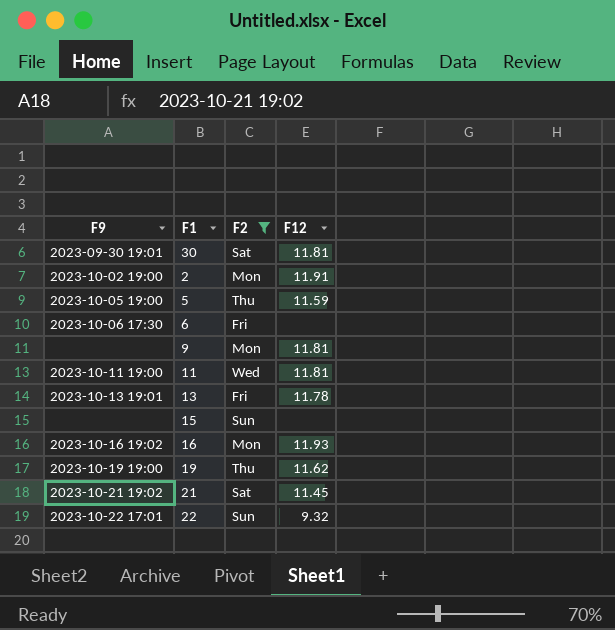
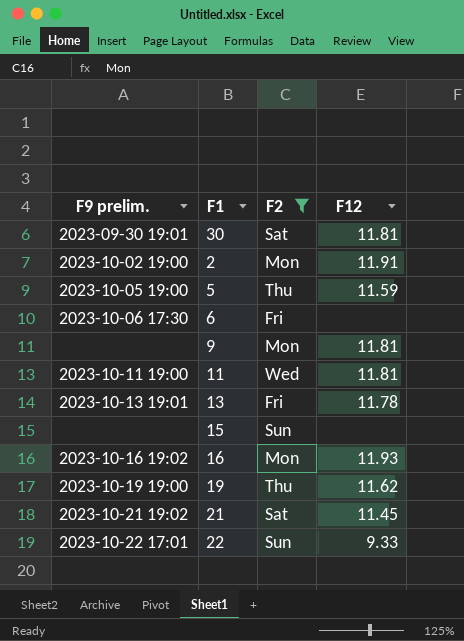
column name: F9 -> F9 prelim.
22 | F12: 9.32 -> 9.33

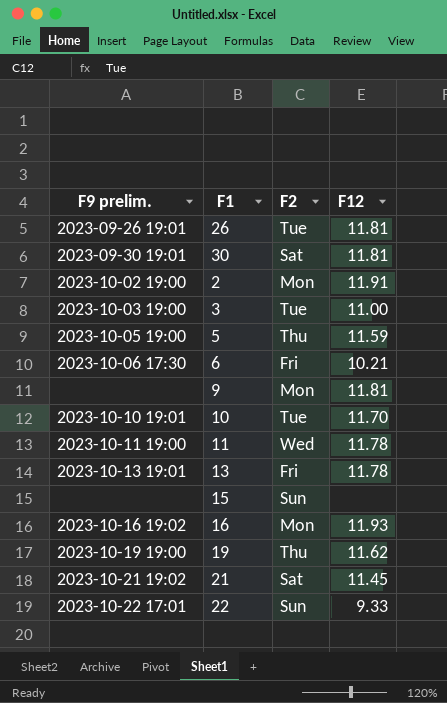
filter: F2 != Tue -> none
6 | F12: none -> 10.21
11 | F12: 11.81 -> 11.78

